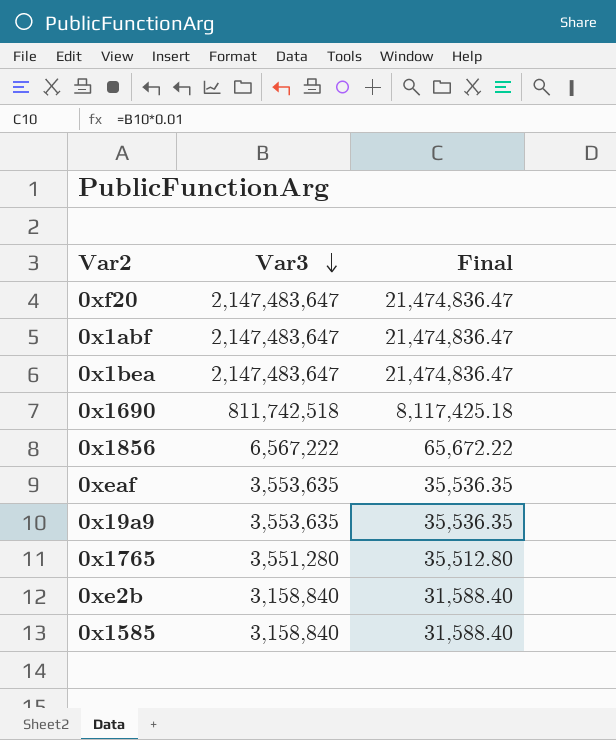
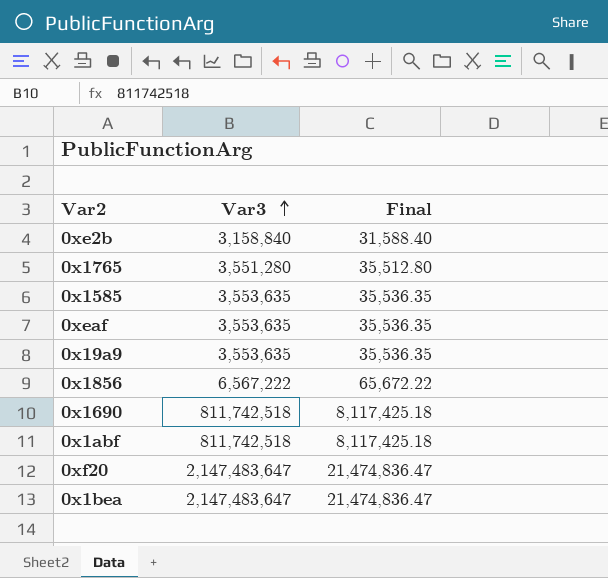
row order: Var3 descending -> Var3 ascending
0x1585 | Var3: 3,158,840 -> 3,553,635
0x1585 | Final: 31,588.40 -> 35,536.35
0x1abf | Var3: 2,147,483,647 -> 811,742,518
0x1abf | Final: 21,474,836.47 -> 8,117,425.18

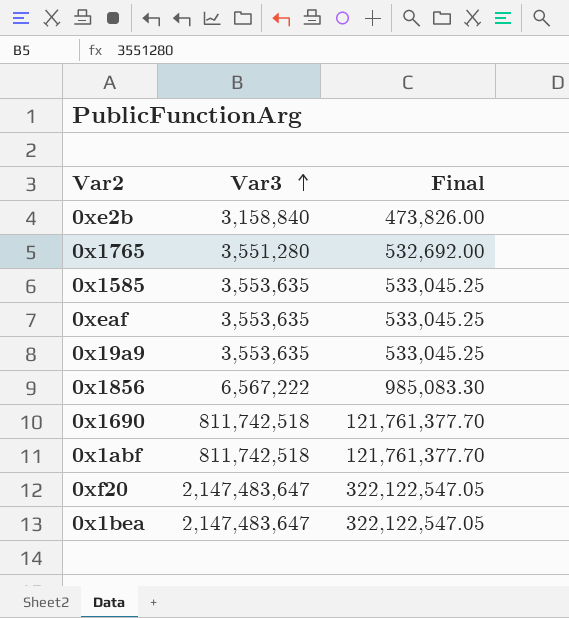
column Final | formula: [Var3] * 0.01 -> [Var3] * 0.15

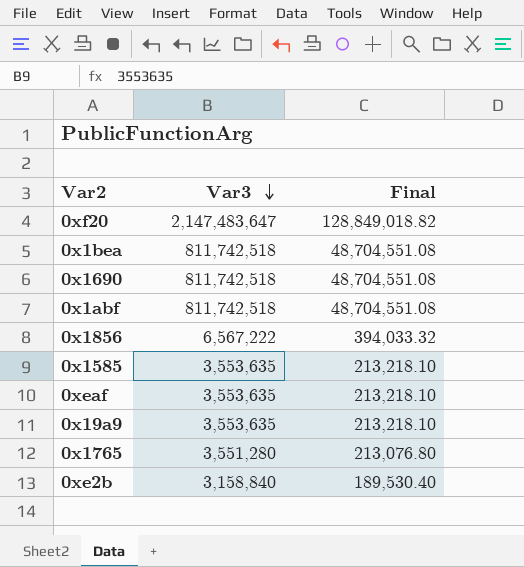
row order: Var3 ascending -> Var3 descending
column Final | formula: [Var3] * 0.15 -> [Var3] * 0.06
0x1bea | Var3: 2,147,483,647 -> 811,742,518

